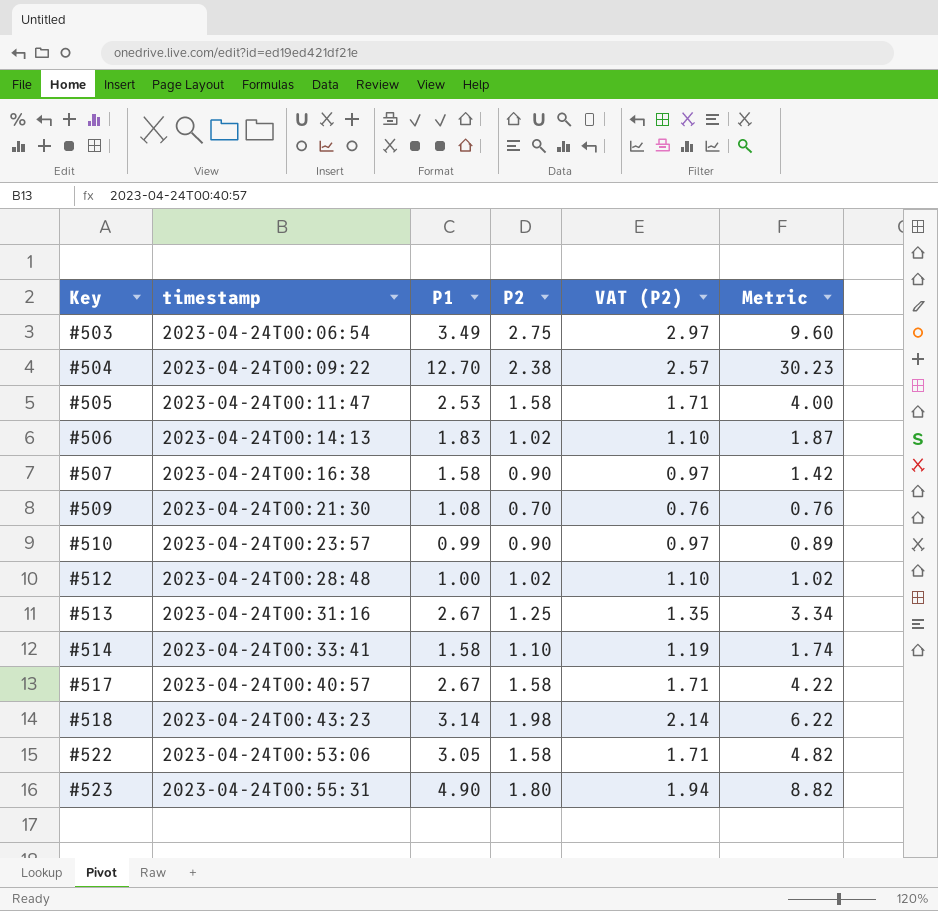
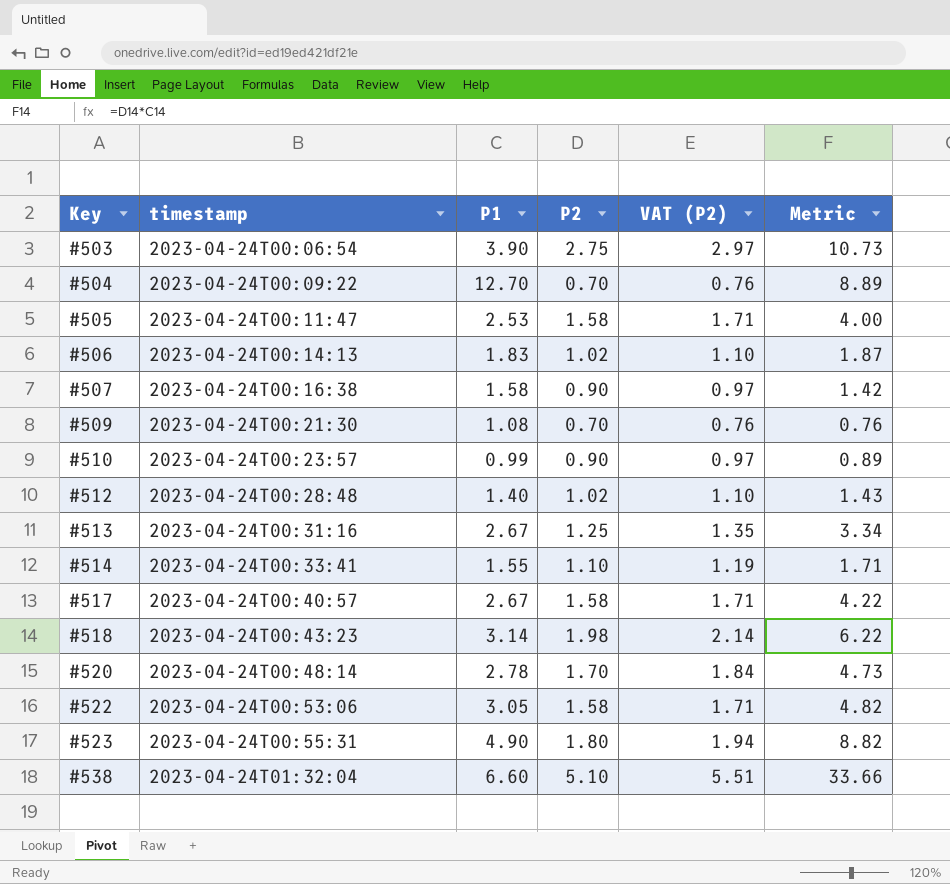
#503 | P1: 3.49 -> 3.90
#503 | Metric: 9.60 -> 10.73
#504 | P2: 2.38 -> 0.70
#504 | VAT (P2): 2.57 -> 0.76
#504 | Metric: 30.23 -> 8.89
#512 | P1: 1.00 -> 1.40
#512 | Metric: 1.02 -> 1.43
#514 | P1: 1.58 -> 1.55
#514 | Metric: 1.74 -> 1.71
row #520: none -> 2023-04-24T00:48:14 | 2.78 | 1.70 | 1.84 | 4.73
row #538: none -> 2023-04-24T01:32:04 | 6.60 | 5.10 | 5.51 | 33.66

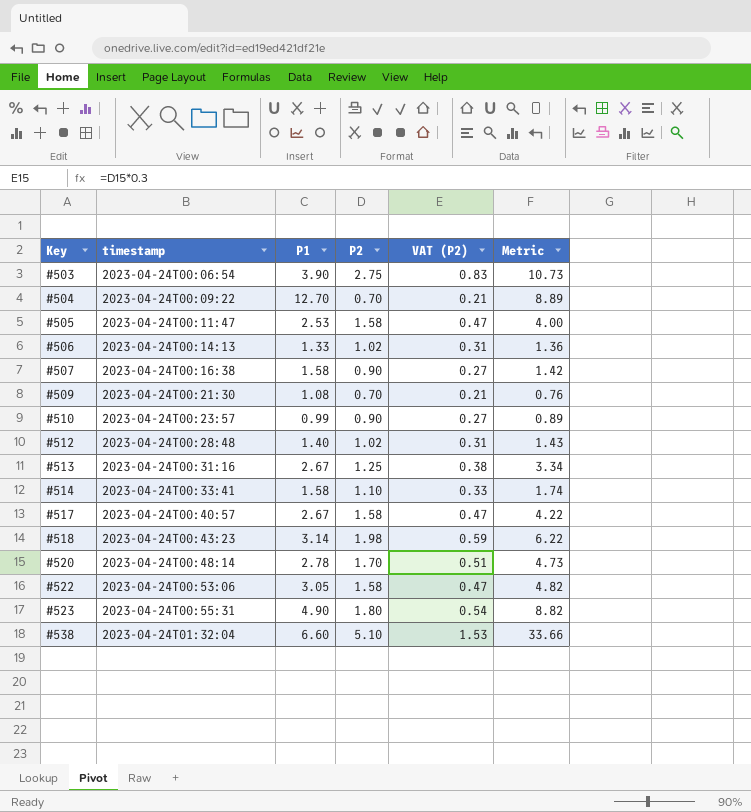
column VAT (P2) | formula: [P2] * 1.08 -> [P2] * 0.3
#506 | P1: 1.83 -> 1.33
#506 | Metric: 1.87 -> 1.36
#514 | P1: 1.55 -> 1.58
#514 | Metric: 1.71 -> 1.74

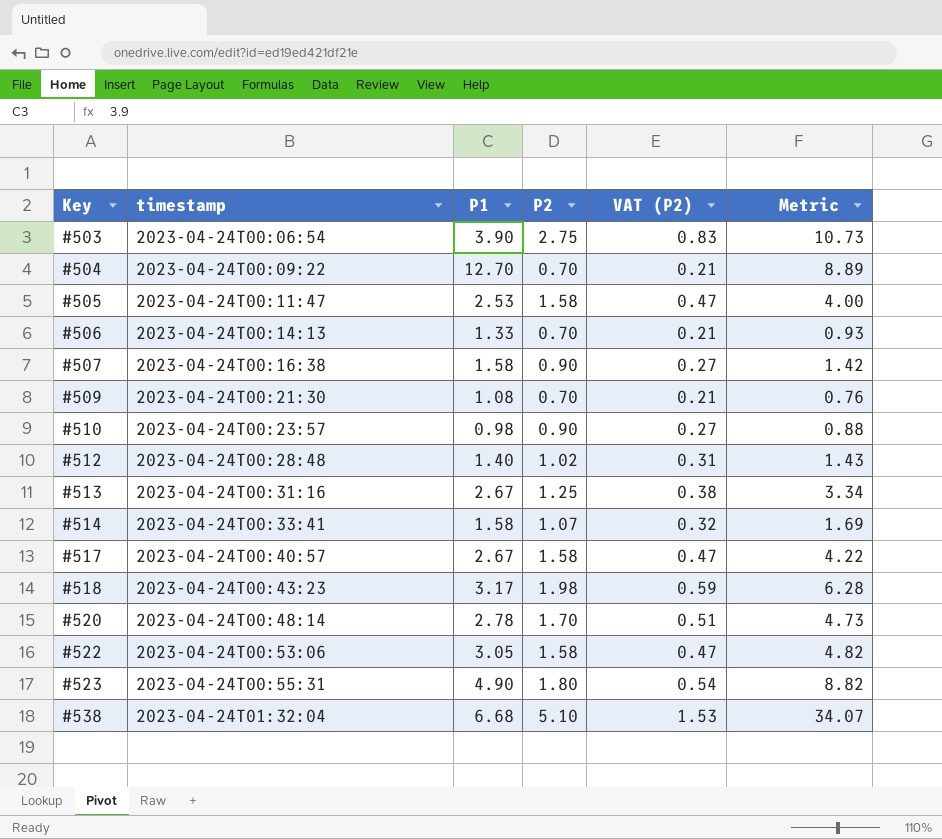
#506 | P2: 1.02 -> 0.70
#506 | VAT (P2): 0.31 -> 0.21
#506 | Metric: 1.36 -> 0.93
#510 | P1: 0.99 -> 0.98
#510 | Metric: 0.89 -> 0.88
#514 | P2: 1.10 -> 1.07
#514 | VAT (P2): 0.33 -> 0.32
#514 | Metric: 1.74 -> 1.69
#518 | P1: 3.14 -> 3.17
#518 | Metric: 6.22 -> 6.28
#538 | P1: 6.60 -> 6.68
#538 | Metric: 33.66 -> 34.07

